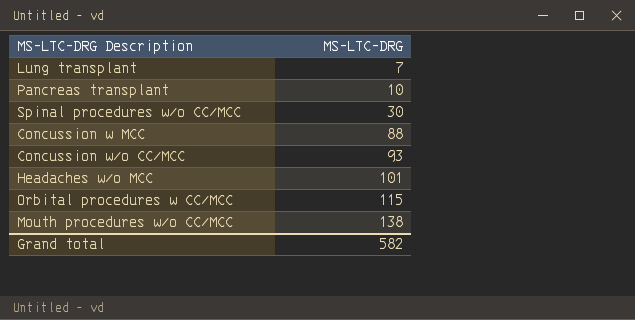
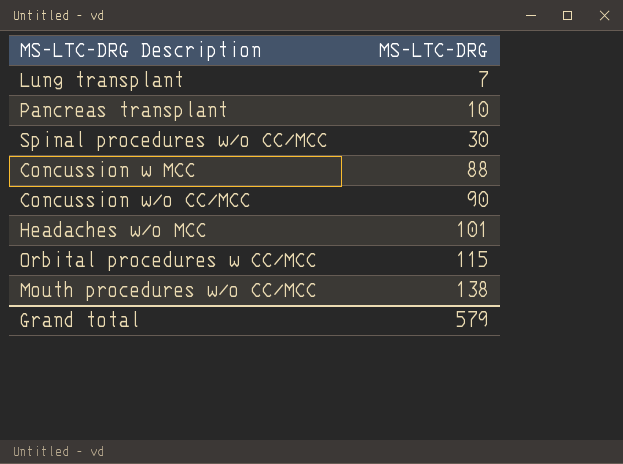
Concussion w/o CC/MCC | MS-LTC-DRG: 93 -> 90
Grand total | MS-LTC-DRG: 582 -> 579

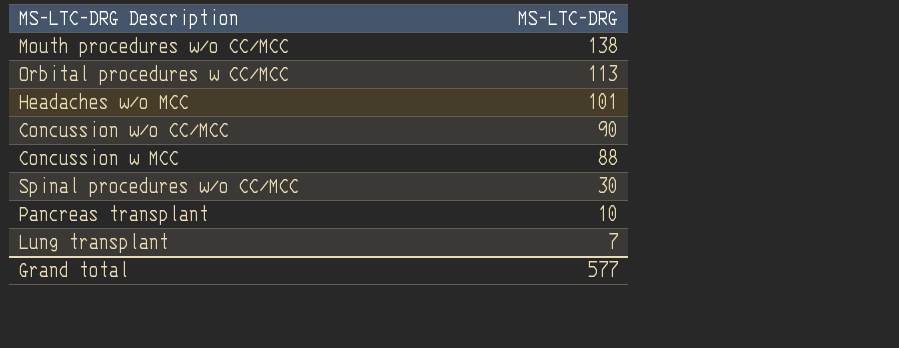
row order: MS-LTC-DRG ascending -> MS-LTC-DRG descending
Orbital procedures w CC/MCC | MS-LTC-DRG: 115 -> 113
Grand total | MS-LTC-DRG: 579 -> 577

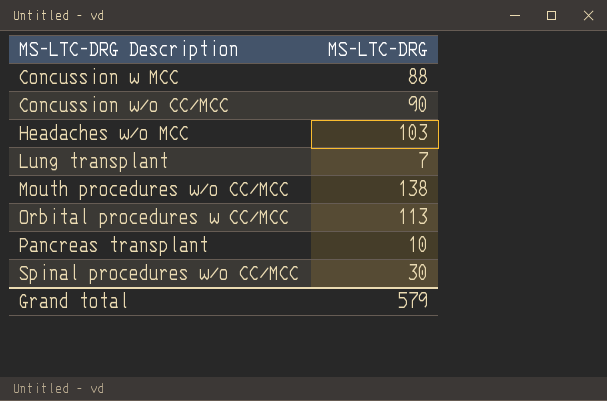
row order: MS-LTC-DRG descending -> MS-LTC-DRG Description ascending
Headaches w/o MCC | MS-LTC-DRG: 101 -> 103
Grand total | MS-LTC-DRG: 577 -> 579

